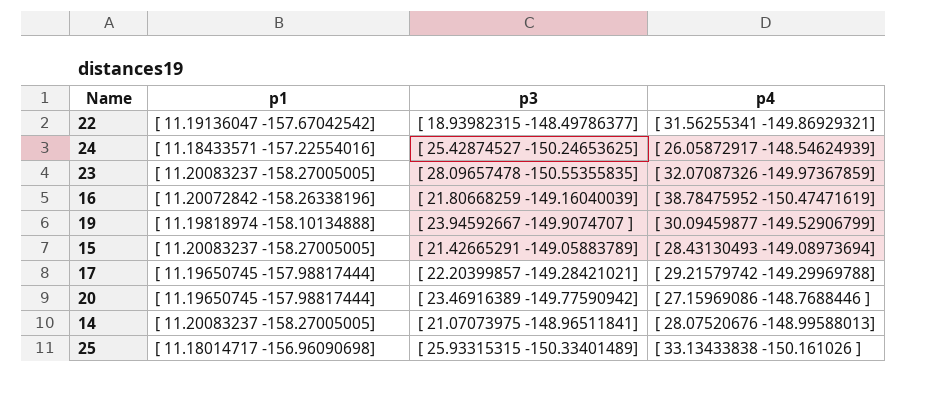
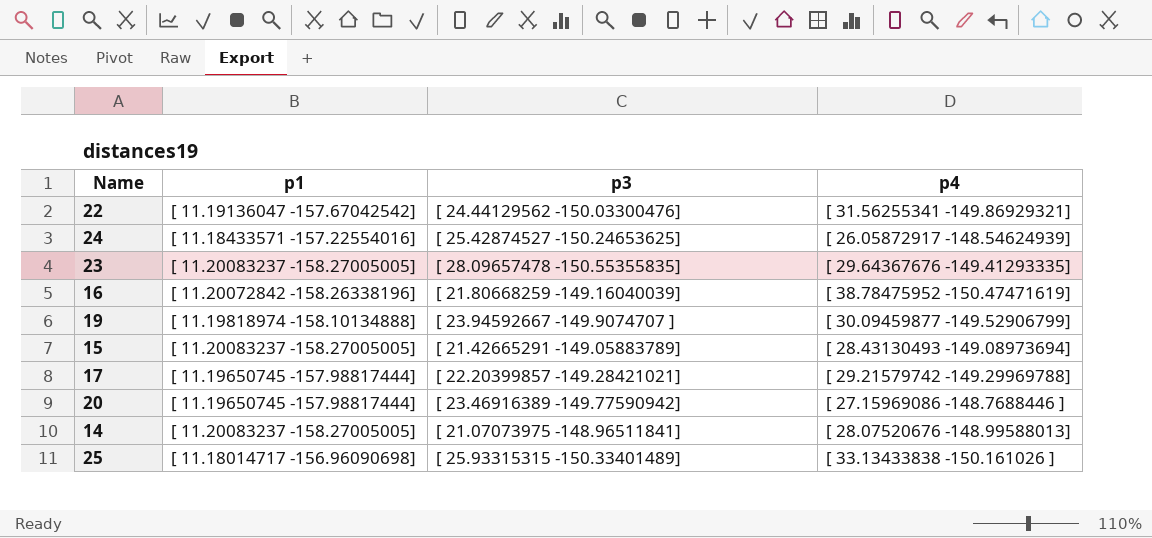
22 | p3: [ 18.93982315 -148.49786377] -> [ 24.44129562 -150.03300476]
23 | p4: [ 32.07087326 -149.97367859] -> [ 29.64367676 -149.41293335]

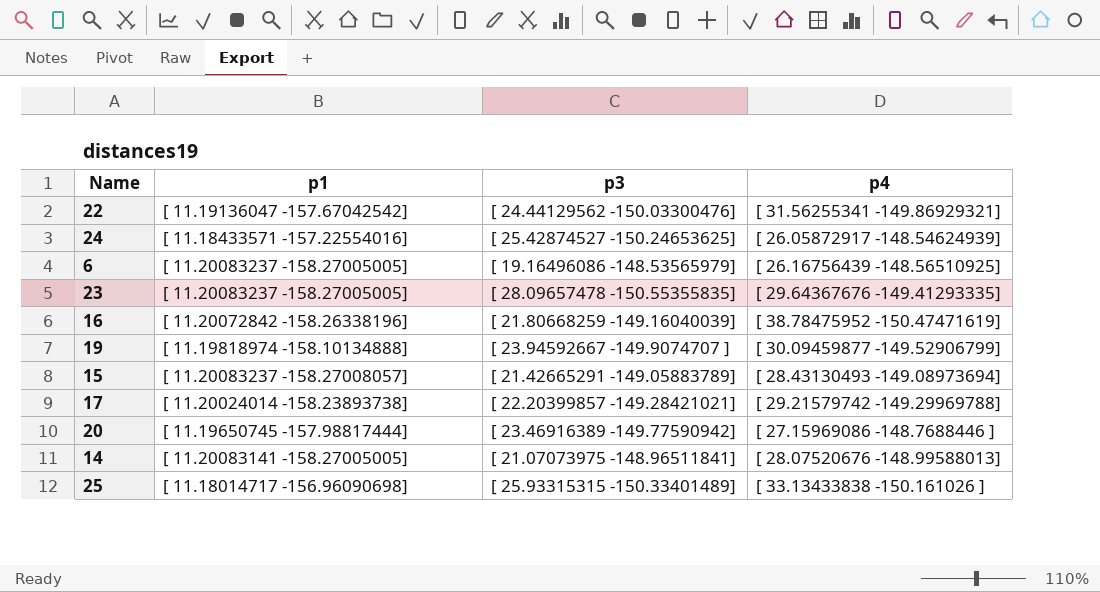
row 6: none -> [ 11.20083237 -158.27005005] | [ 19.16496086 -148.53565979] | [ 26.16756439 -148.56510925]
15 | p1: [ 11.20083237 -158.27005005] -> [ 11.20083237 -158.27008057]
17 | p1: [ 11.19650745 -157.98817444] -> [ 11.20024014 -158.23893738]
14 | p1: [ 11.20083237 -158.27005005] -> [ 11.20083141 -158.27005005]

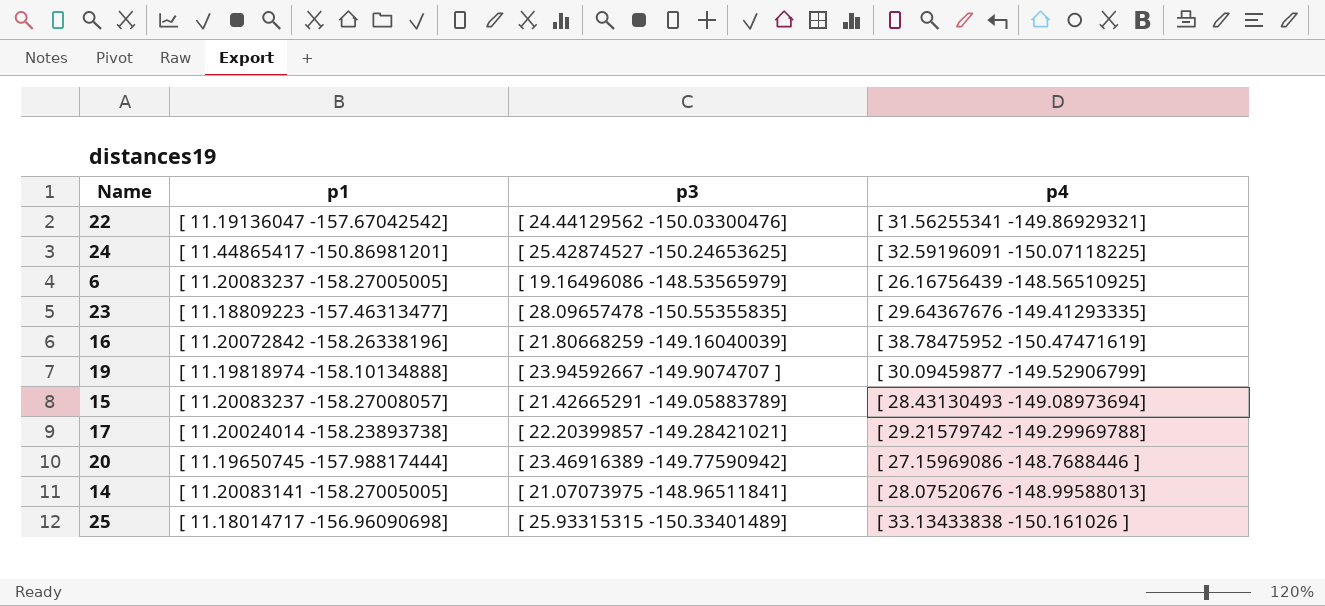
24 | p1: [ 11.18433571 -157.22554016] -> [ 11.44865417 -150.86981201]
24 | p4: [ 26.05872917 -148.54624939] -> [ 32.59196091 -150.07118225]
23 | p1: [ 11.20083237 -158.27005005] -> [ 11.18809223 -157.46313477]

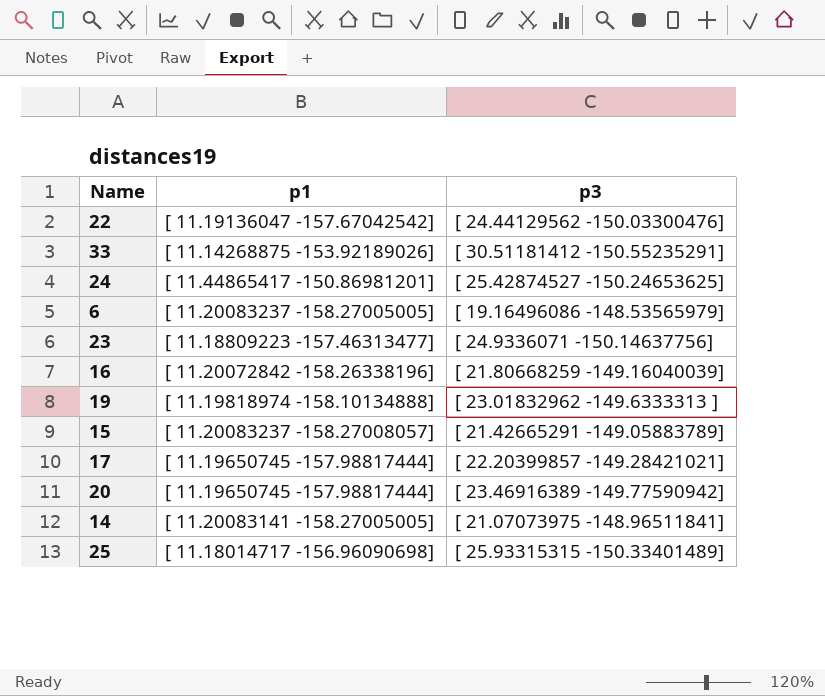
column p4 | position: 4 -> none
row 33: none -> [ 11.14268875 -153.92189026] | [ 30.51181412 -150.55235291]
23 | p3: [ 28.09657478 -150.55355835] -> [ 24.9336071 -150.14637756]
19 | p3: [ 23.94592667 -149.9074707 ] -> [ 23.01832962 -149.6333313 ]
17 | p1: [ 11.20024014 -158.23893738] -> [ 11.19650745 -157.98817444]

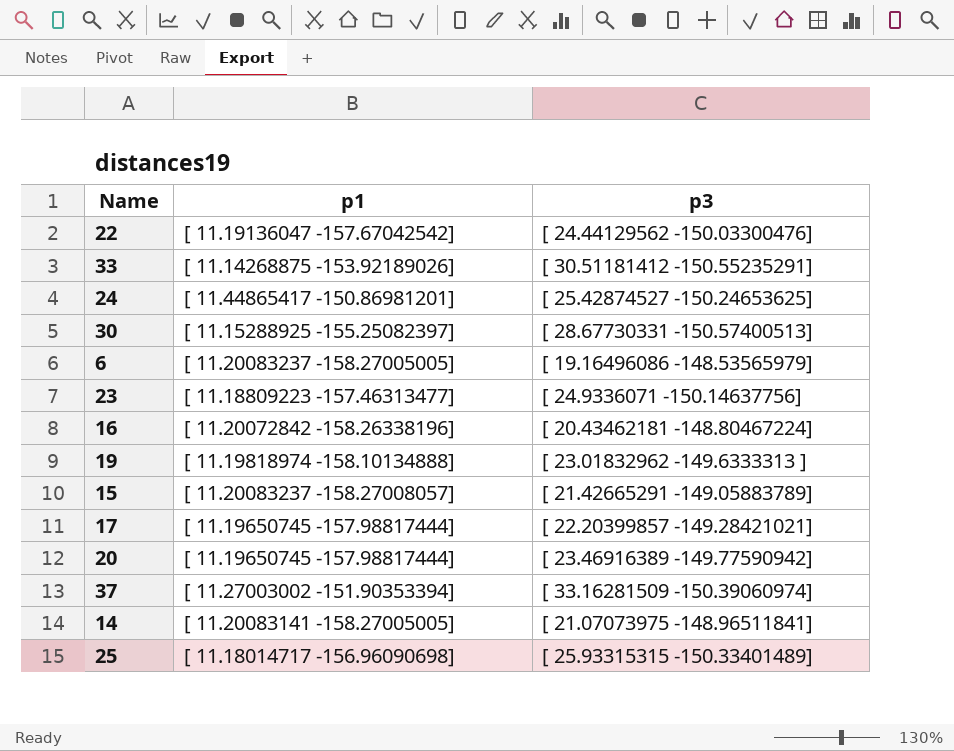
row 30: none -> [ 11.15288925 -155.25082397] | [ 28.67730331 -150.57400513]
16 | p3: [ 21.80668259 -149.16040039] -> [ 20.43462181 -148.80467224]
row 37: none -> [ 11.27003002 -151.90353394] | [ 33.16281509 -150.39060974]

